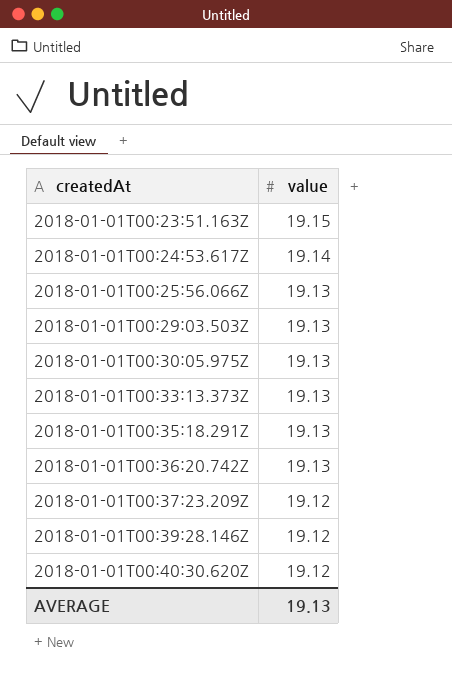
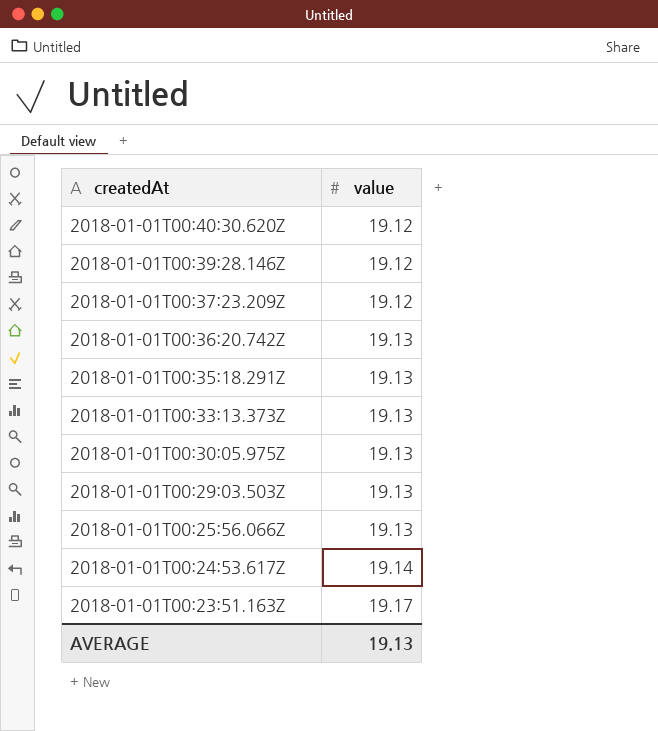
row order: createdAt ascending -> createdAt descending
2018-01-01T00:23:51.163Z | value: 19.15 -> 19.17

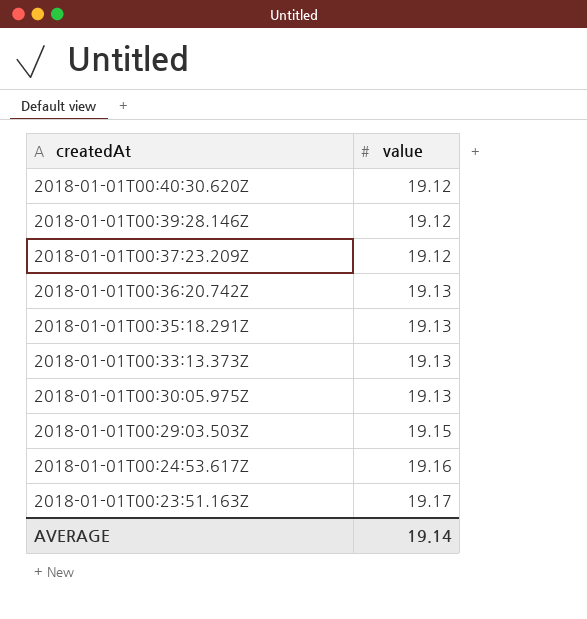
row 2018-01-01T00:25:56.066Z: 19.13 -> none
2018-01-01T00:29:03.503Z | value: 19.13 -> 19.15
2018-01-01T00:24:53.617Z | value: 19.14 -> 19.16
AVERAGE | value: 19.13 -> 19.14

